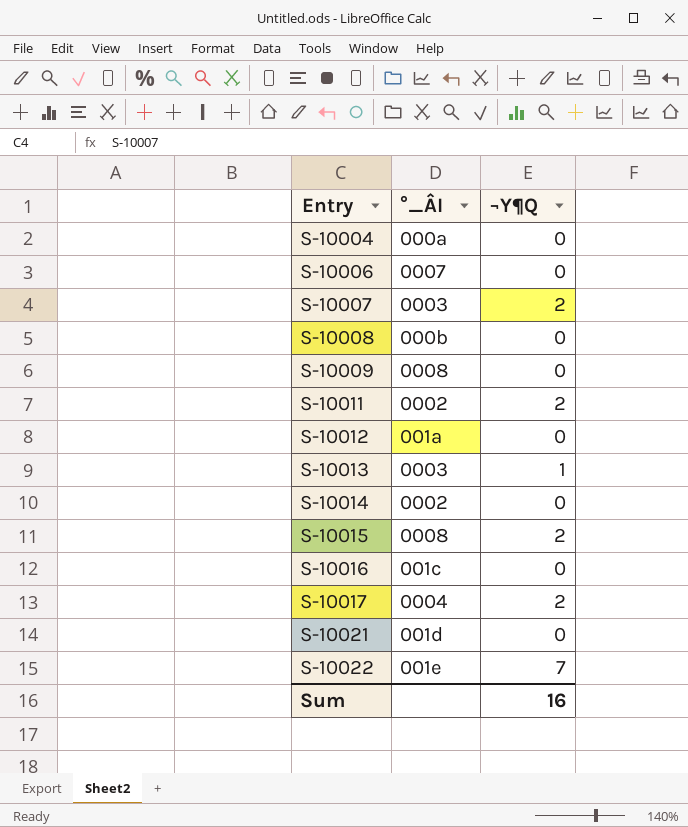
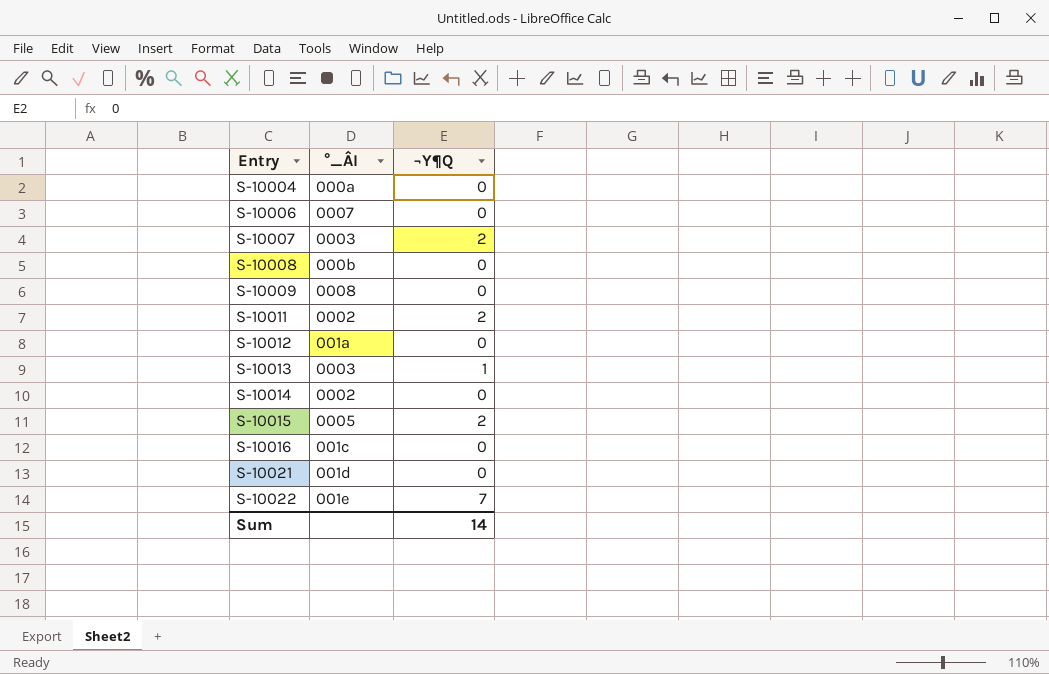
row S-10017: 0004 | 2 -> none
S-10015 | °_ÂI: 0008 -> 0005
Sum | ¬Y¶Q: 16 -> 14

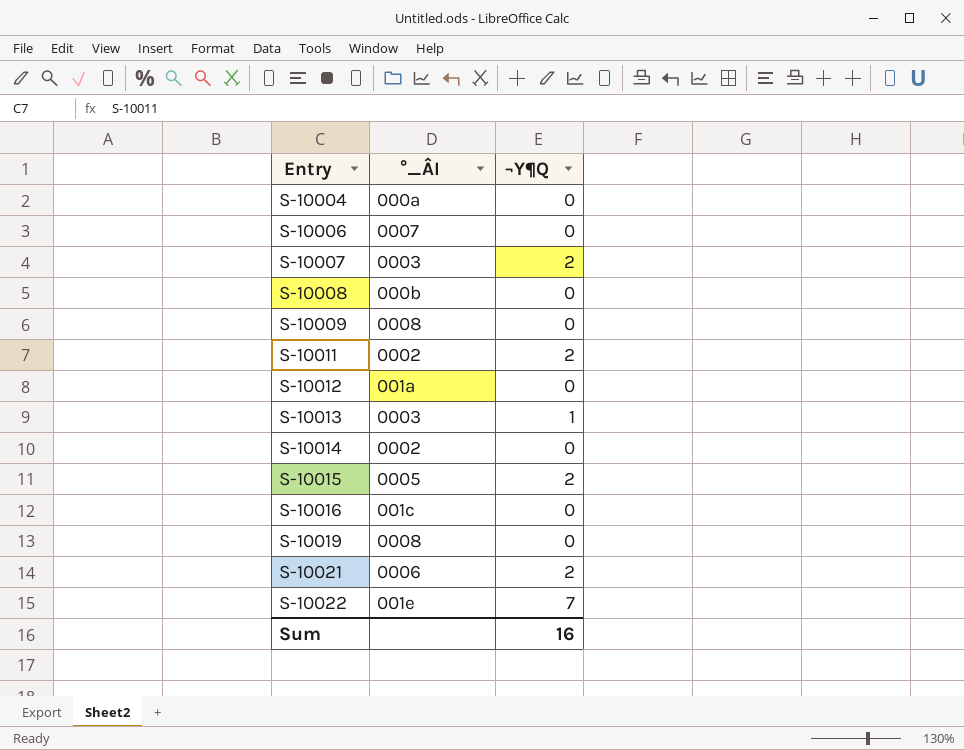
row S-10019: none -> 0008 | 0
S-10021 | °_ÂI: 001d -> 0006
S-10021 | ¬Y¶Q: 0 -> 2
Sum | ¬Y¶Q: 14 -> 16

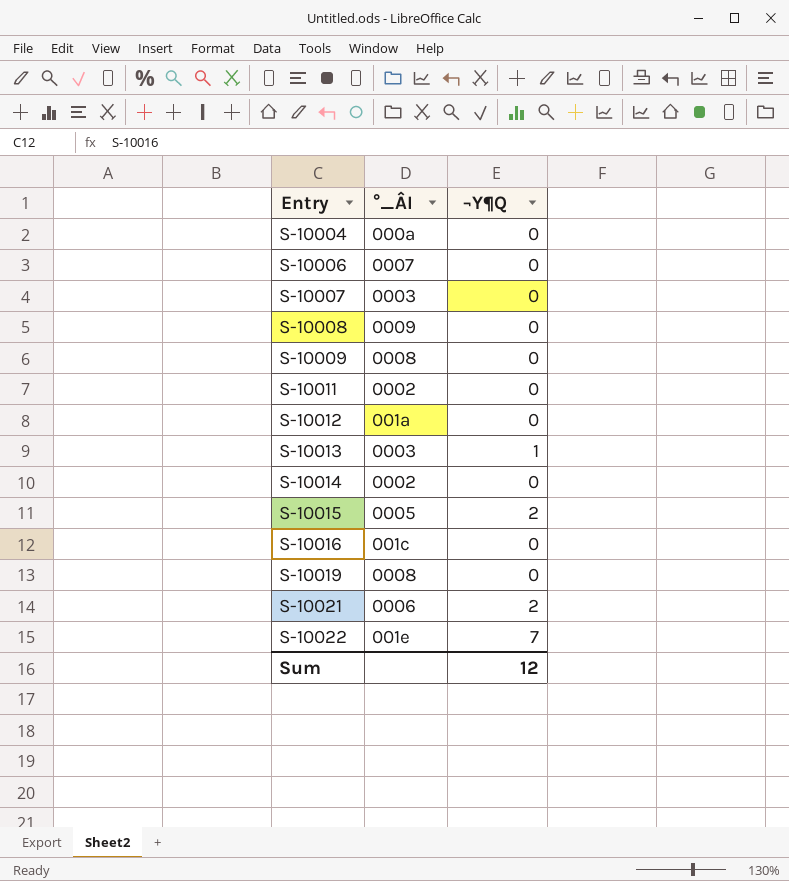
S-10007 | ¬Y¶Q: 2 -> 0
S-10008 | °_ÂI: 000b -> 0009
S-10011 | ¬Y¶Q: 2 -> 0
Sum | ¬Y¶Q: 16 -> 12

